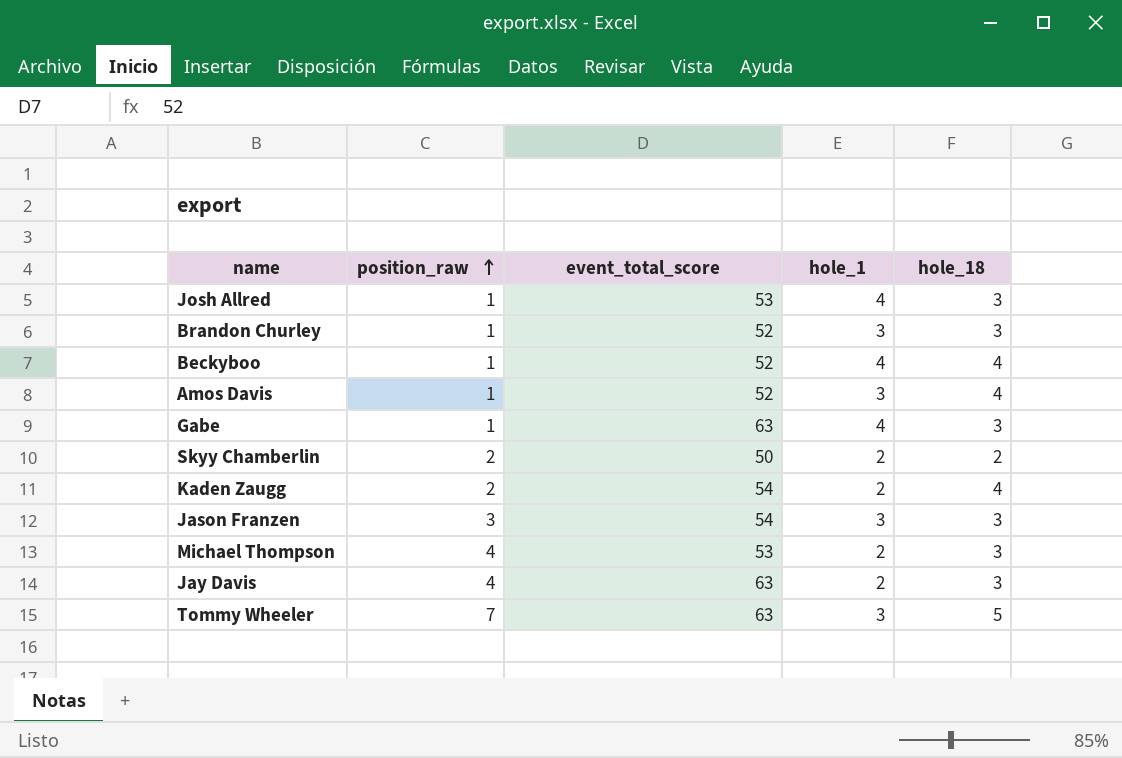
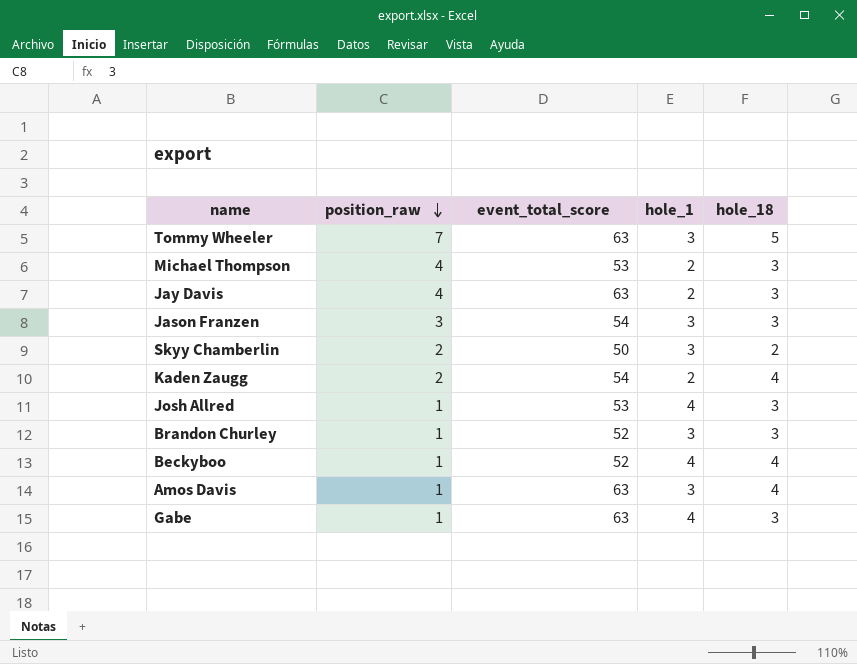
row order: position_raw ascending -> position_raw descending
Skyy Chamberlin | hole_1: 2 -> 3
Amos Davis | event_total_score: 52 -> 63

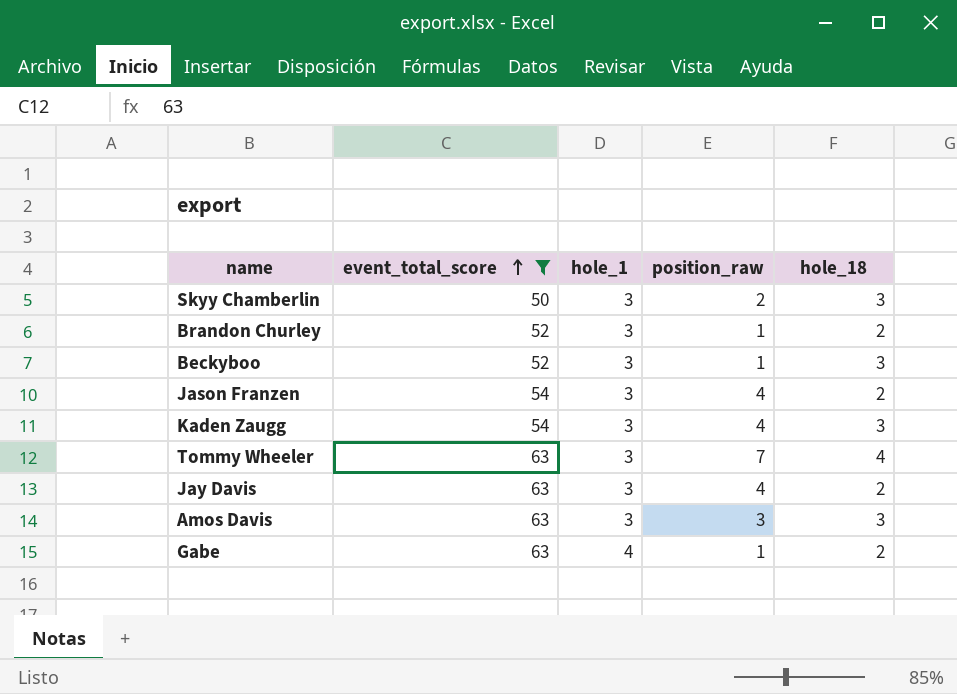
filter: none -> event_total_score != 53
row order: position_raw descending -> event_total_score ascending
column position_raw | position: 2 -> 4
Skyy Chamberlin | hole_18: 2 -> 3
Brandon Churley | hole_18: 3 -> 2
Beckyboo | hole_1: 4 -> 3
Beckyboo | hole_18: 4 -> 3
Jason Franzen | position_raw: 3 -> 4
Jason Franzen | hole_18: 3 -> 2
Kaden Zaugg | hole_1: 2 -> 3
Kaden Zaugg | position_raw: 2 -> 4
Kaden Zaugg | hole_18: 4 -> 3
Tommy Wheeler | hole_18: 5 -> 4
Jay Davis | hole_1: 2 -> 3
Jay Davis | hole_18: 3 -> 2
Amos Davis | position_raw: 1 -> 3
Amos Davis | hole_18: 4 -> 3
Gabe | hole_18: 3 -> 2

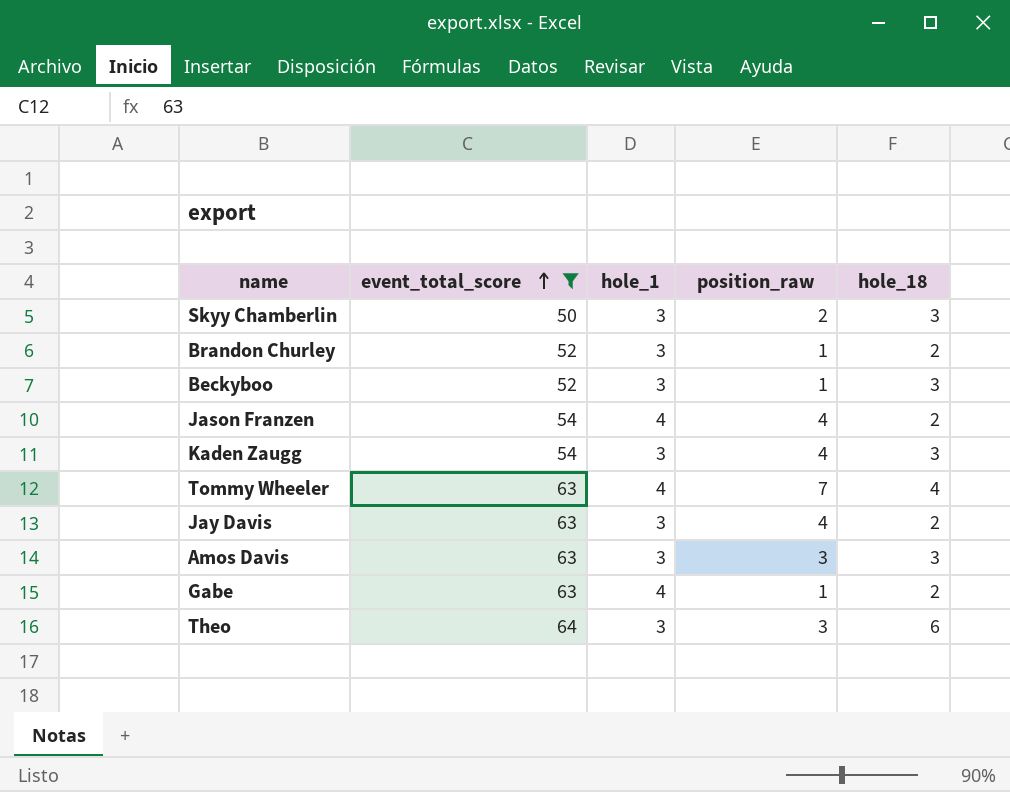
Jason Franzen | hole_1: 3 -> 4
Tommy Wheeler | hole_1: 3 -> 4
row Theo: none -> 64 | 3 | 3 | 6

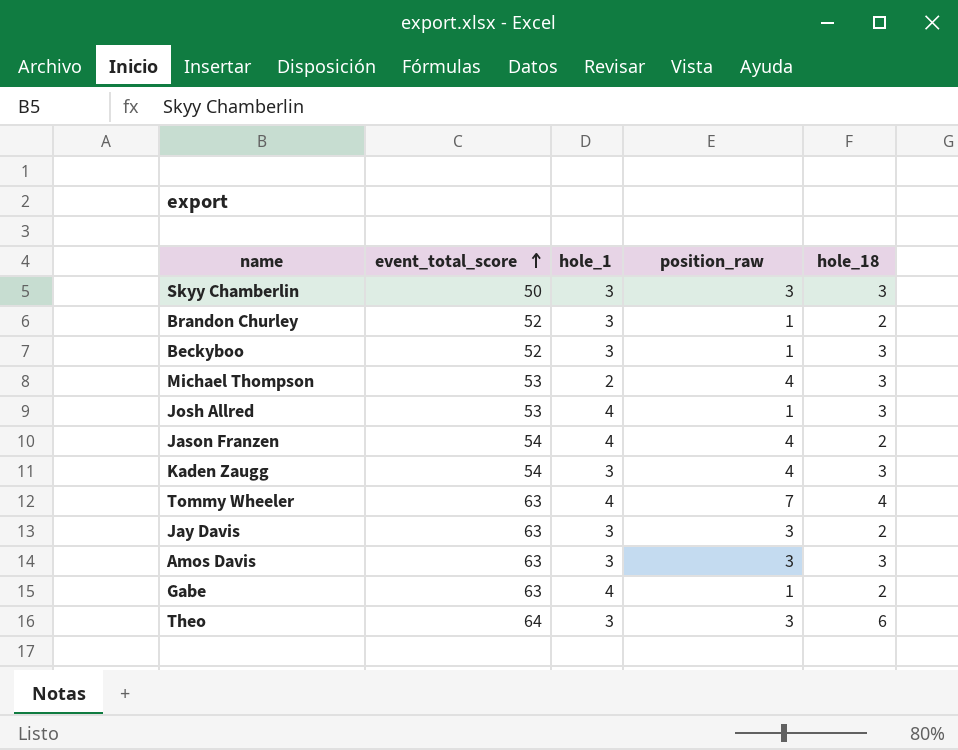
filter: event_total_score != 53 -> none
Skyy Chamberlin | position_raw: 2 -> 3
Jay Davis | position_raw: 4 -> 3

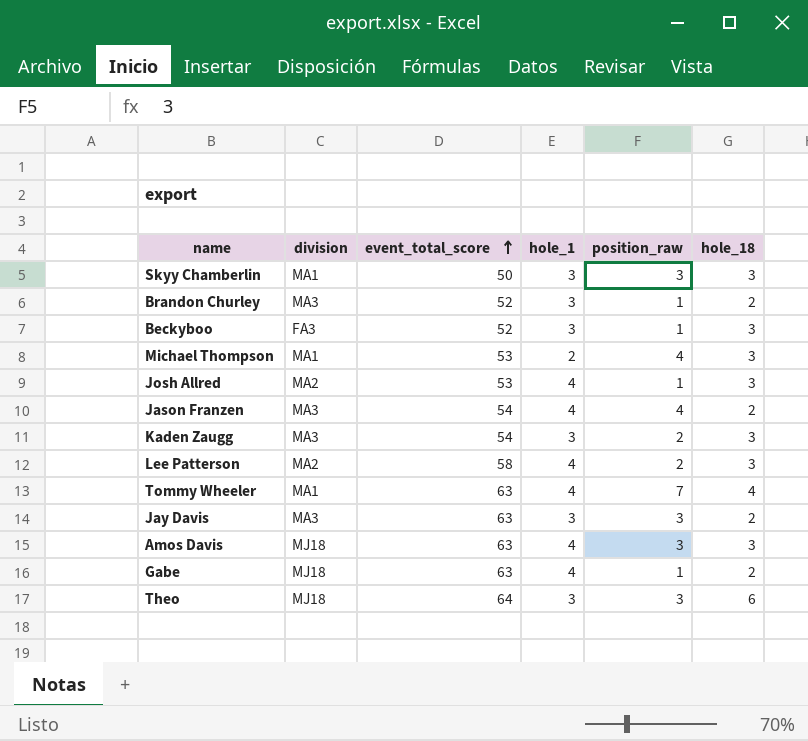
column division | position: none -> 2
Kaden Zaugg | position_raw: 4 -> 2
row Lee Patterson: none -> MA2 | 58 | 4 | 2 | 3
Amos Davis | hole_1: 3 -> 4

